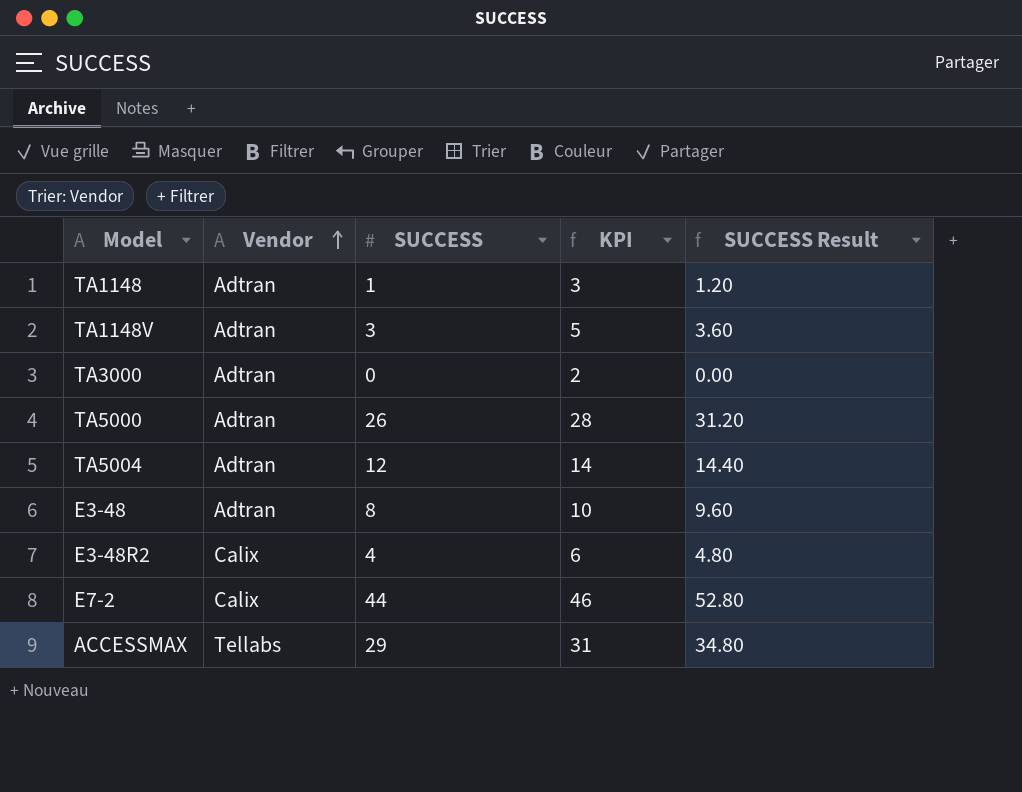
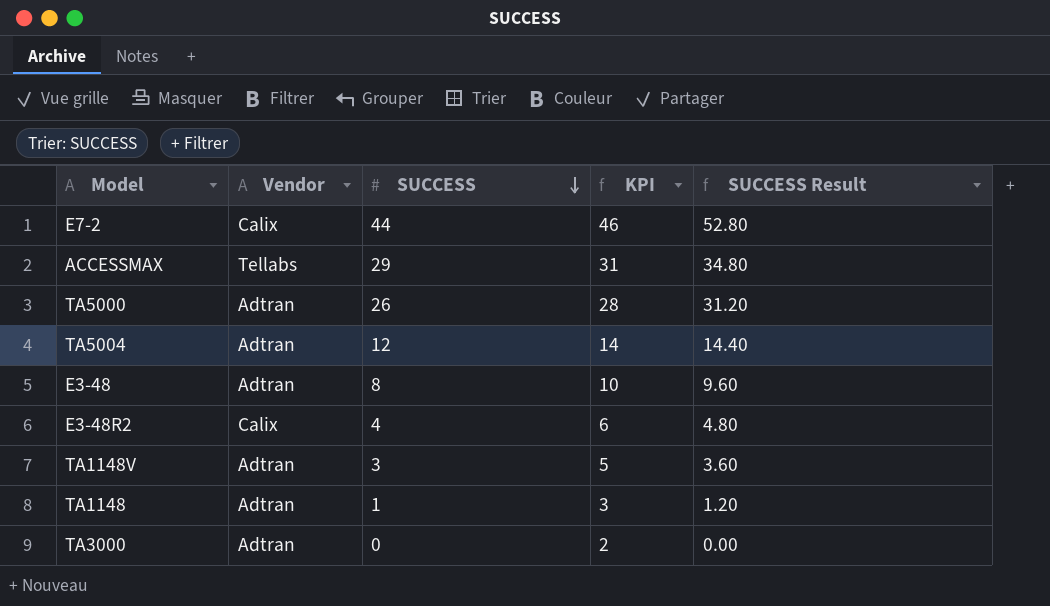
row order: Vendor ascending -> SUCCESS descending

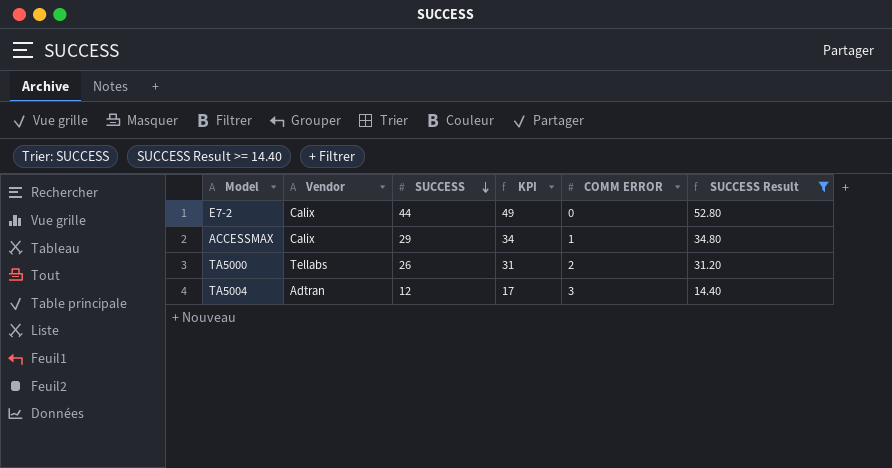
filter: none -> SUCCESS Result >= 14.40
column KPI | formula: [SUCCESS] + 2 -> [SUCCESS] + 5
column COMM ERROR | position: none -> 5
ACCESSMAX | Vendor: Tellabs -> Calix
TA5000 | Vendor: Adtran -> Tellabs

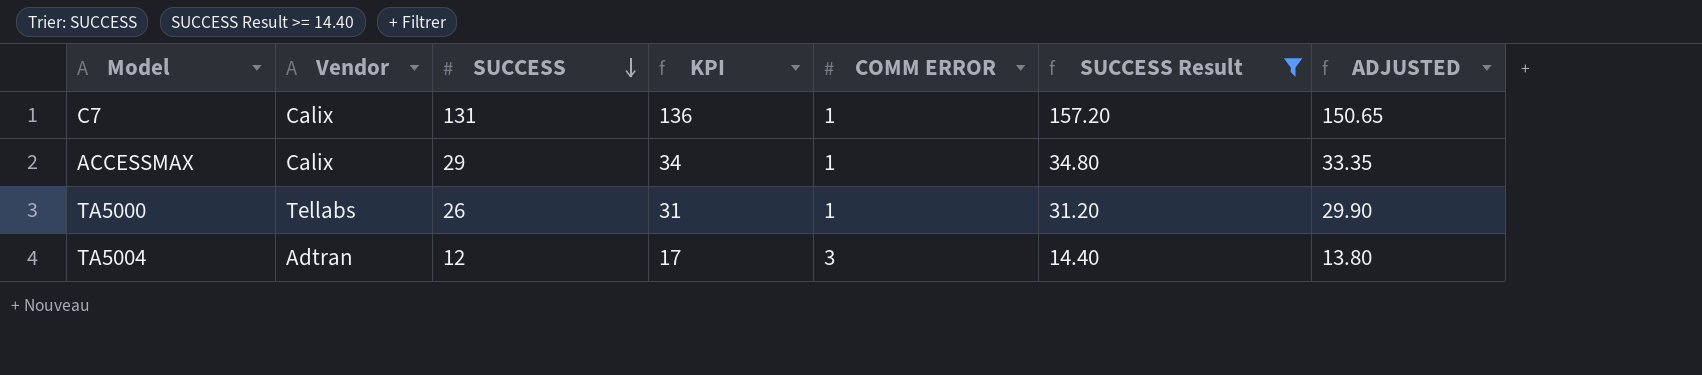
column ADJUSTED | formula: none -> [SUCCESS] * 1.15
row E7-2: Calix | 44 | 49 | 0 | 52.80 -> none
row C7: none -> Calix | 131 | 136 | 1 | 157.20 | 150.65
TA5000 | COMM ERROR: 2 -> 1

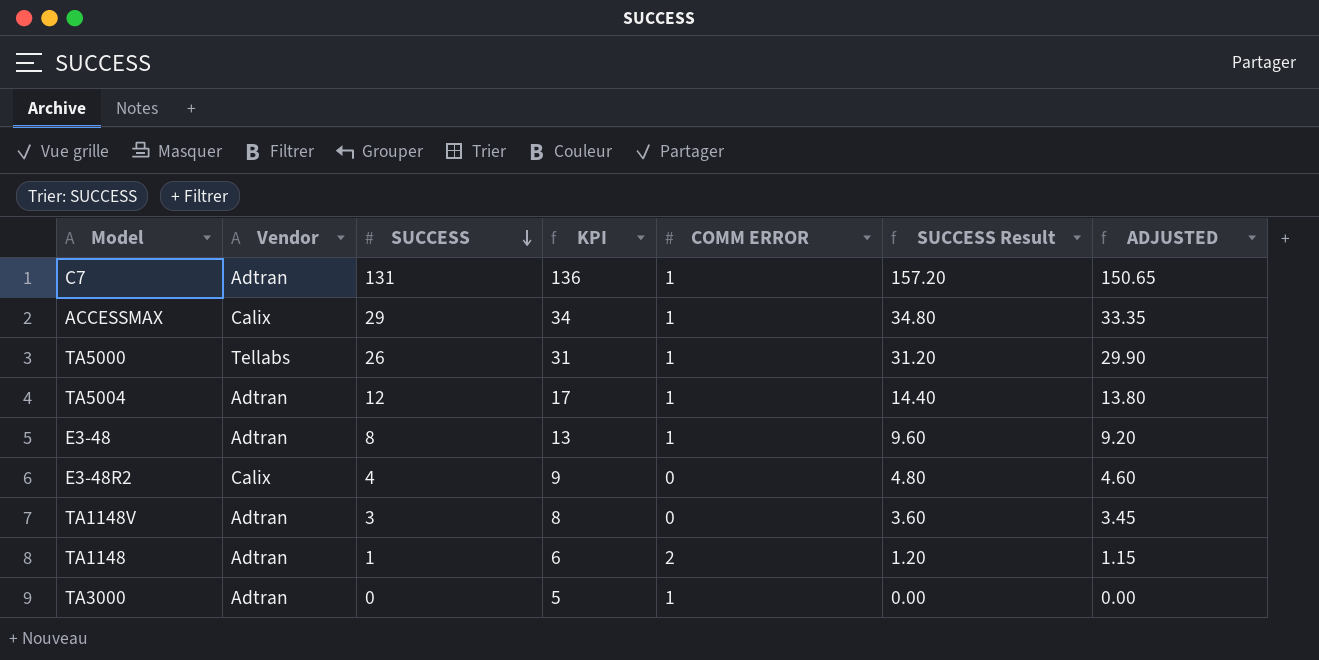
filter: SUCCESS Result >= 14.40 -> none
C7 | Vendor: Calix -> Adtran
TA5004 | COMM ERROR: 3 -> 1

